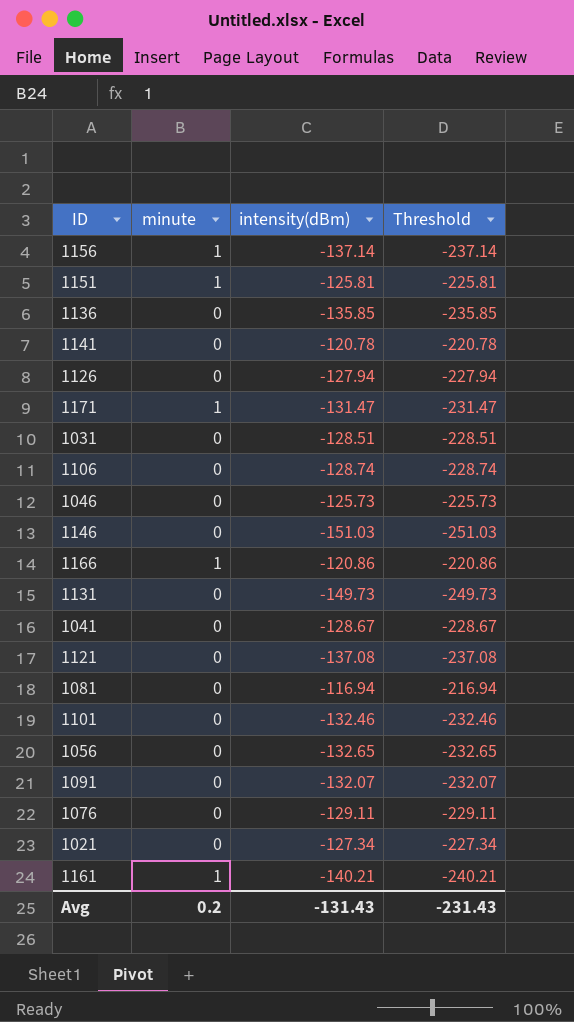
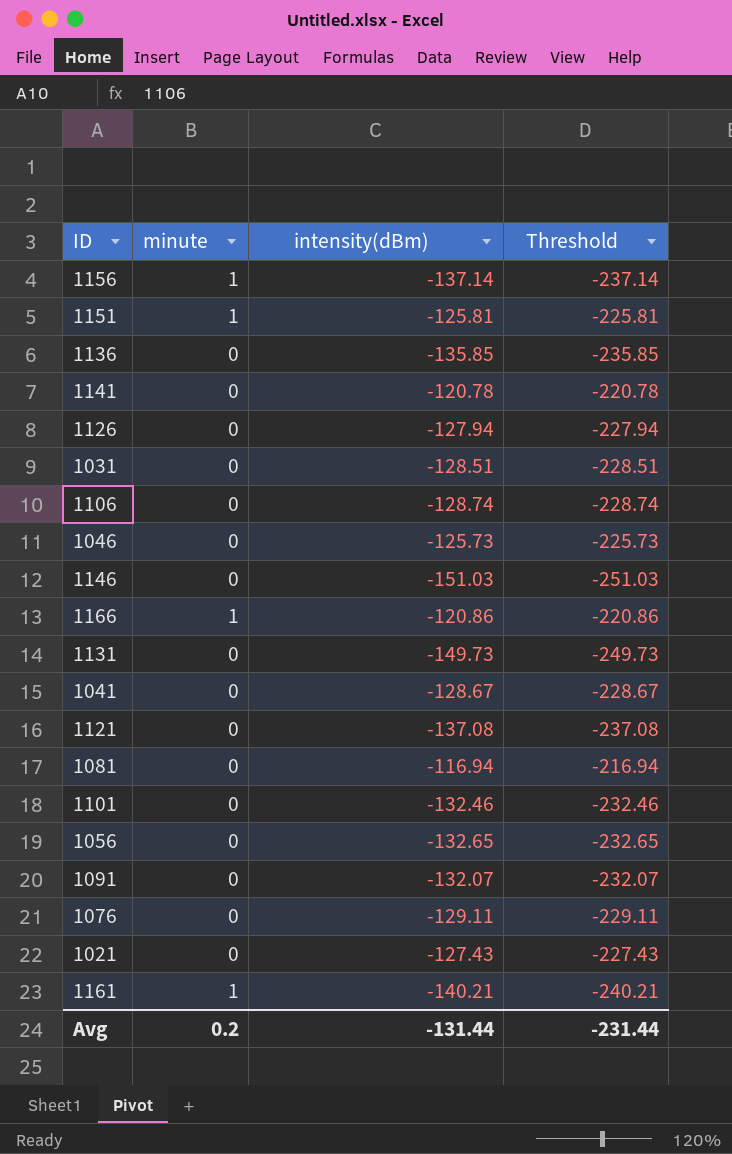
row 1171: 1 | -131.47 | -231.47 -> none
1021 | intensity(dBm): -127.34 -> -127.43
1021 | Threshold: -227.34 -> -227.43
Avg | intensity(dBm): -131.43 -> -131.44
Avg | Threshold: -231.43 -> -231.44

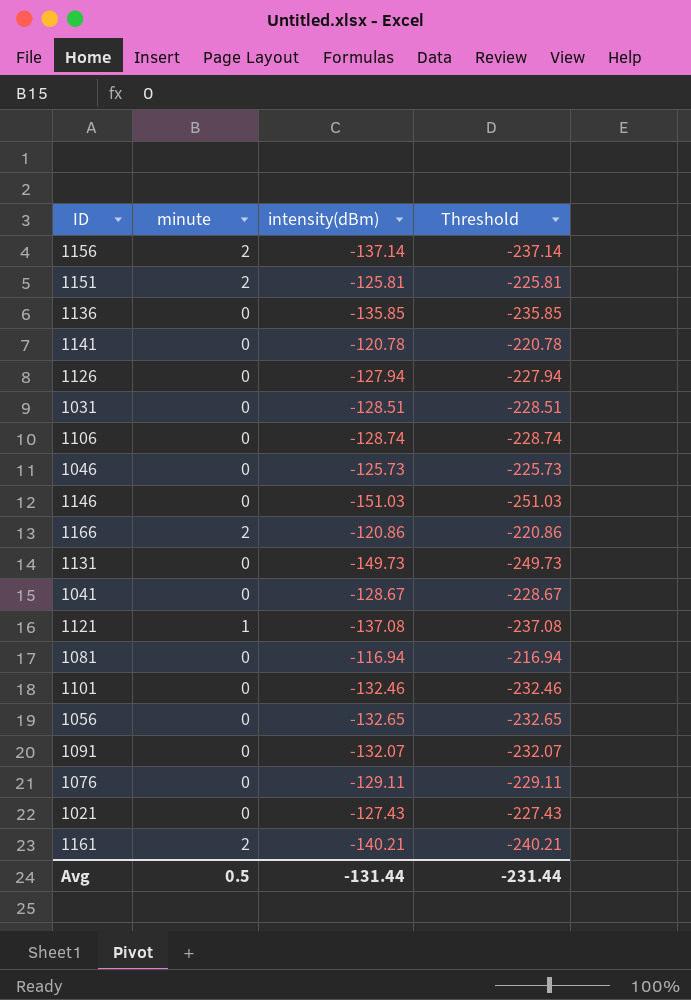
1156 | minute: 1 -> 2
1151 | minute: 1 -> 2
1166 | minute: 1 -> 2
1121 | minute: 0 -> 1
1161 | minute: 1 -> 2
Avg | minute: 0.2 -> 0.5

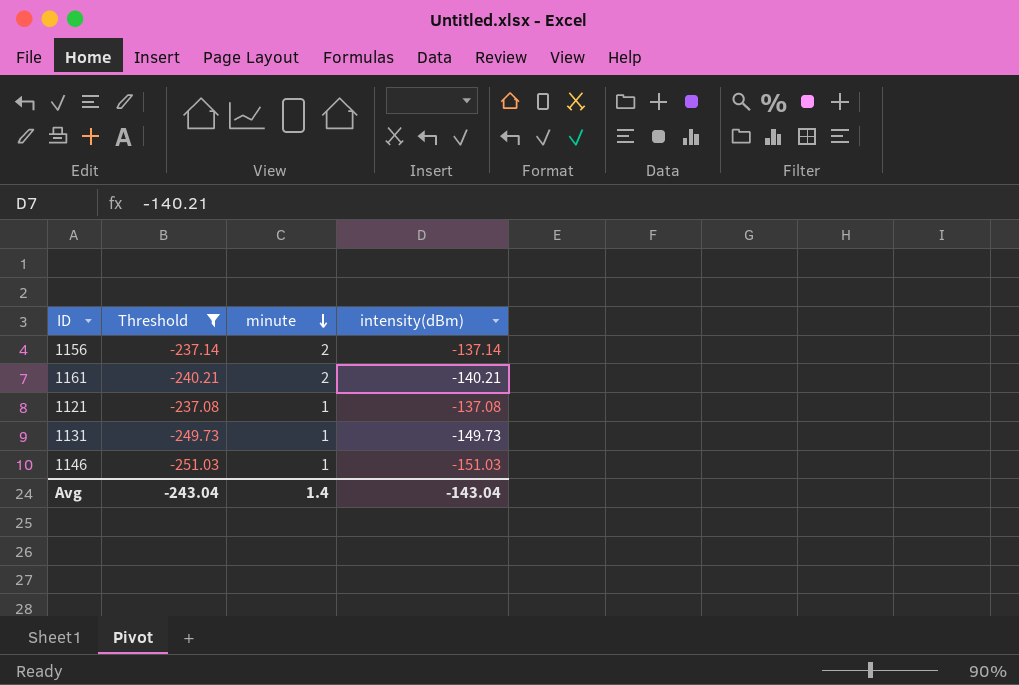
filter: none -> Threshold <= -237.08
row order: none -> minute descending
column Threshold | position: 4 -> 2
1131 | minute: 0 -> 1
1146 | minute: 0 -> 1
Avg | Threshold: -231.44 -> -243.04
Avg | minute: 0.5 -> 1.4
Avg | intensity(dBm): -131.44 -> -143.04

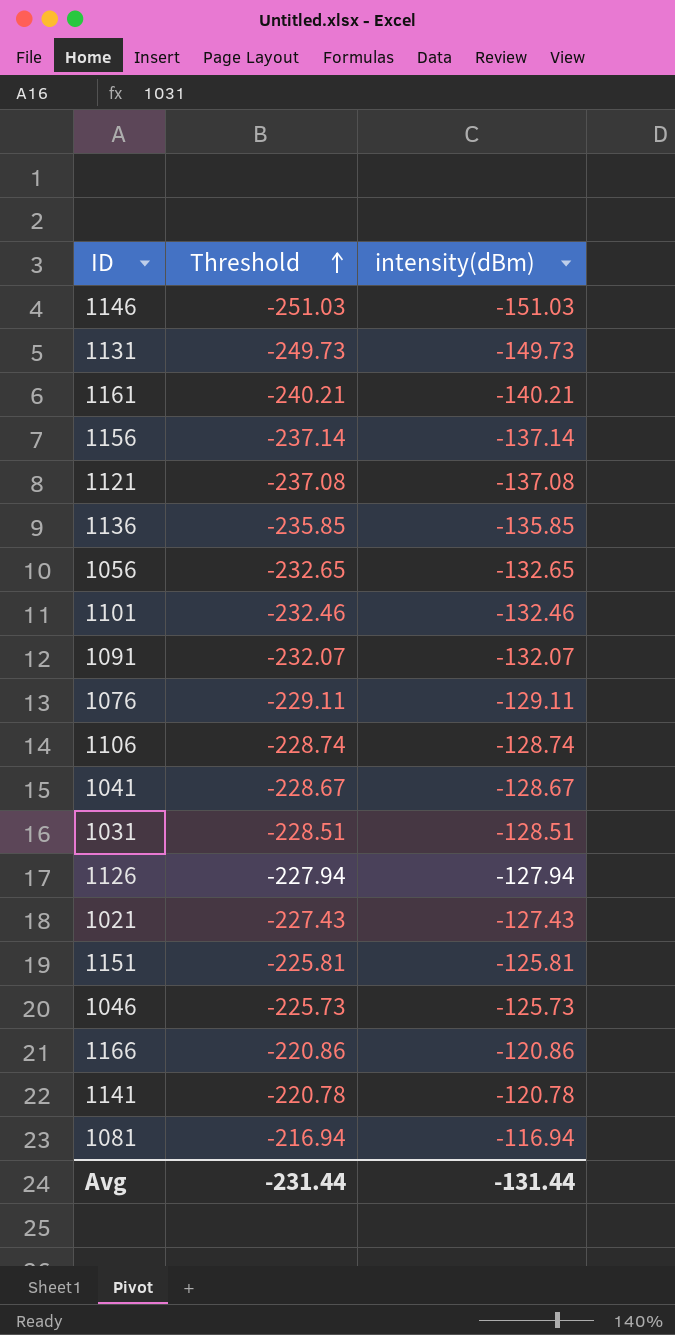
filter: Threshold <= -237.08 -> none
row order: minute descending -> Threshold ascending
column minute | position: 3 -> none
Avg | Threshold: -243.04 -> -231.44
Avg | intensity(dBm): -143.04 -> -131.44

